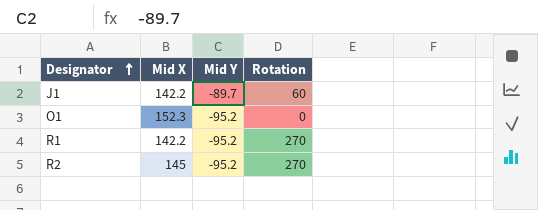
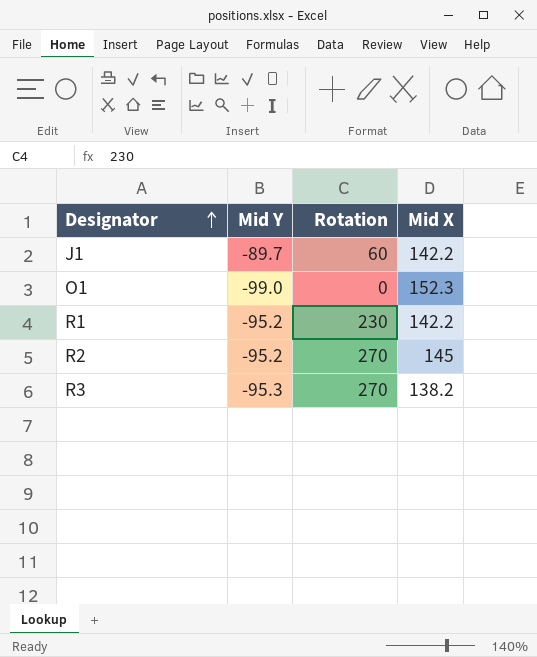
column Mid X | position: 2 -> 4
O1 | Mid Y: -95.2 -> -99.0
R1 | Rotation: 270 -> 230
row R3: none -> -95.3 | 270 | 138.2

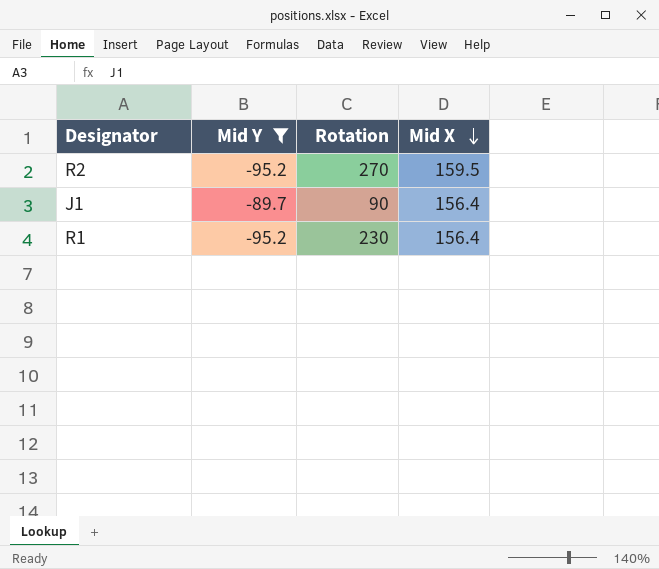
filter: none -> Mid Y >= -95.2
row order: Designator ascending -> Mid X descending
R2 | Mid X: 145 -> 159.5
J1 | Rotation: 60 -> 90
J1 | Mid X: 142.2 -> 156.4
R1 | Mid X: 142.2 -> 156.4

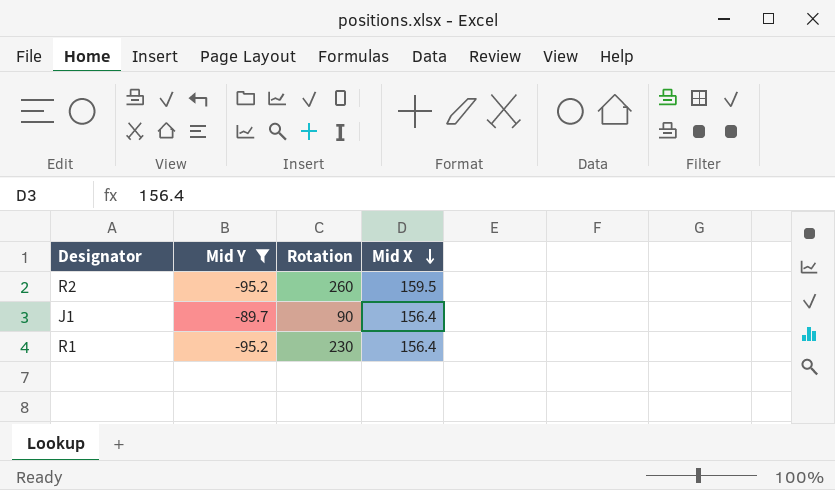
R2 | Rotation: 270 -> 260

